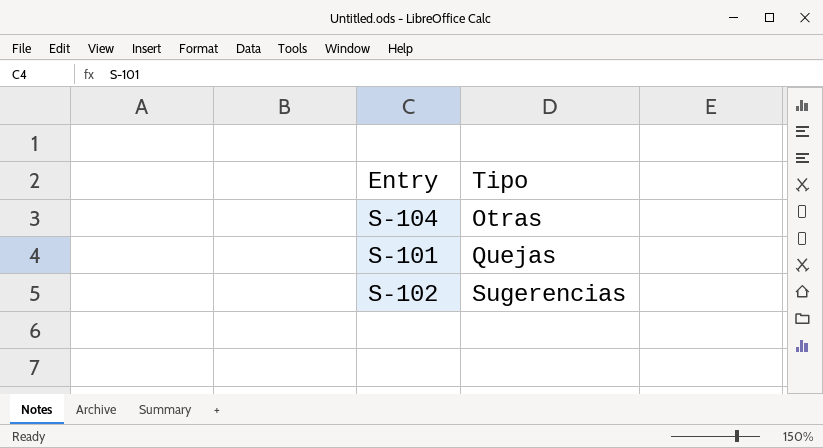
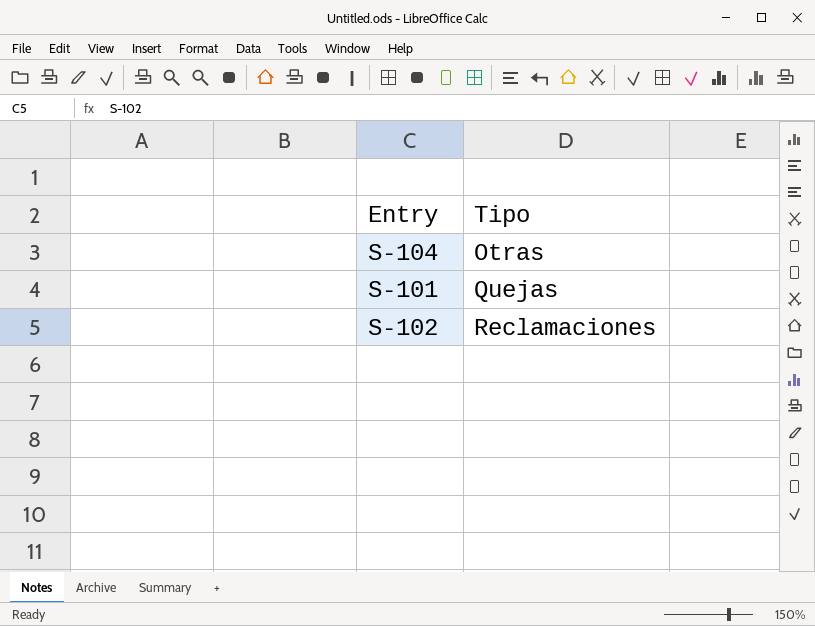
S-102 | Tipo: Sugerencias -> Reclamaciones

